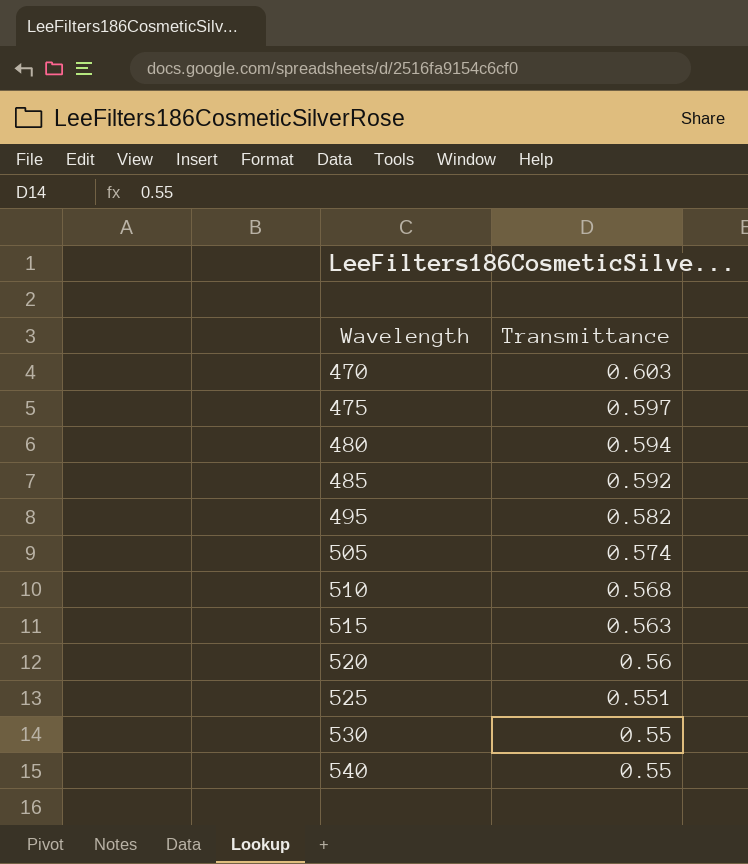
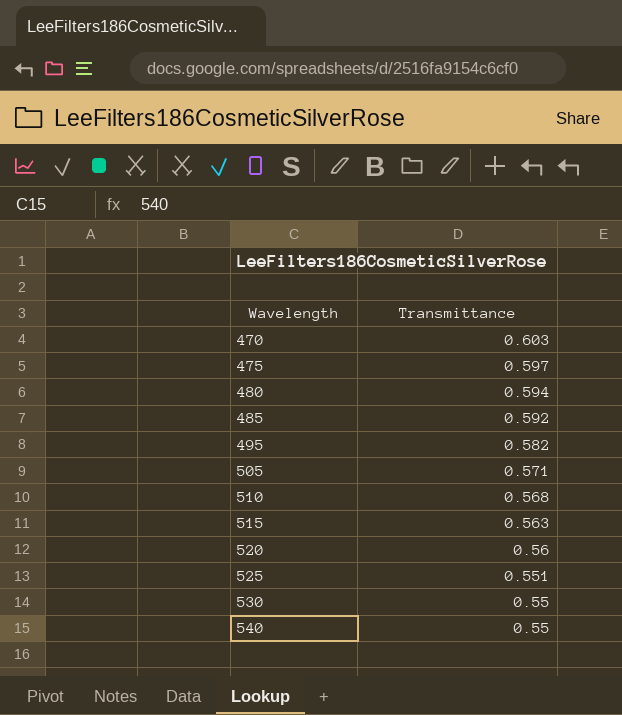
505 | Transmittance: 0.574 -> 0.571

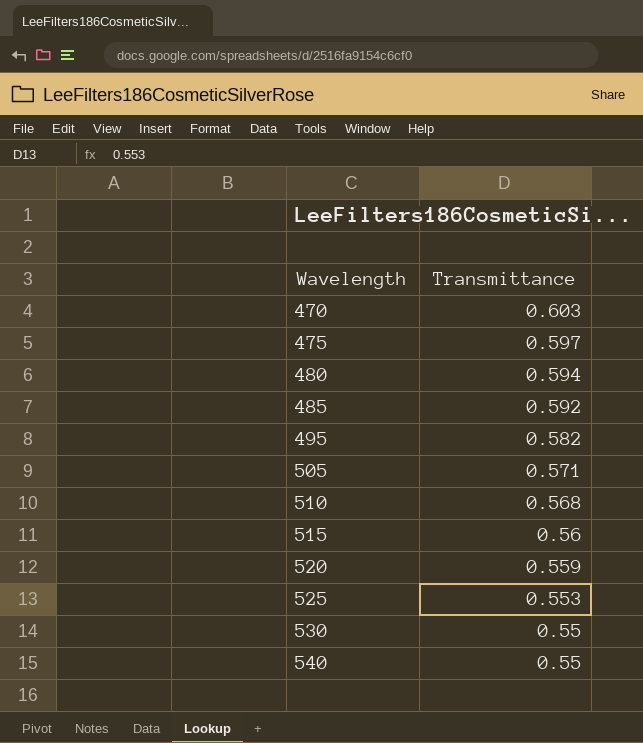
515 | Transmittance: 0.563 -> 0.56
520 | Transmittance: 0.56 -> 0.559
525 | Transmittance: 0.551 -> 0.553

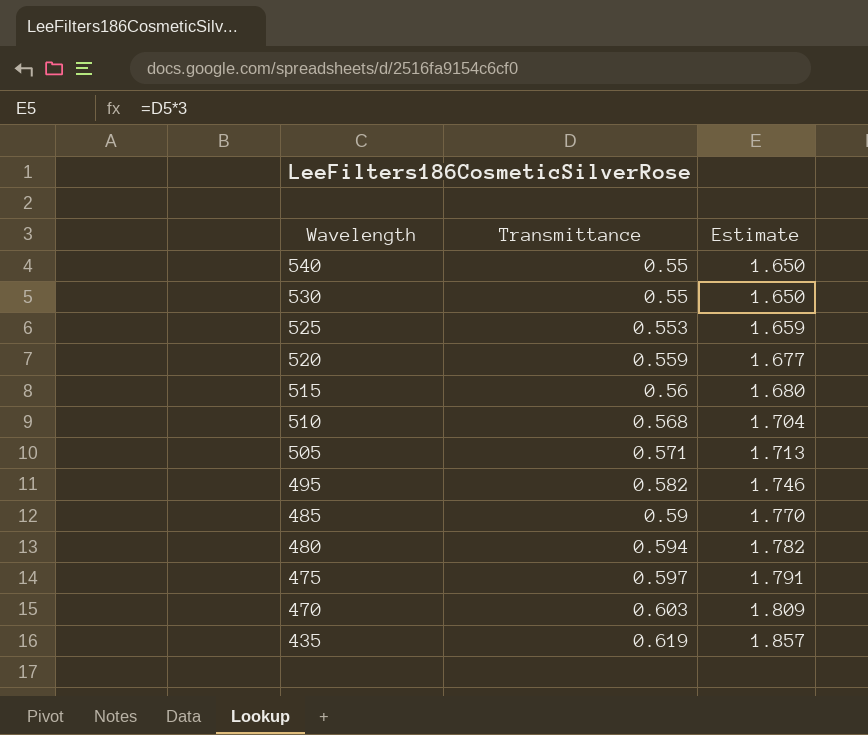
row order: Wavelength ascending -> Wavelength descending
column Estimate | formula: none -> [Transmittance] * 3
485 | Transmittance: 0.592 -> 0.59
row 435: none -> 0.619 | 1.857

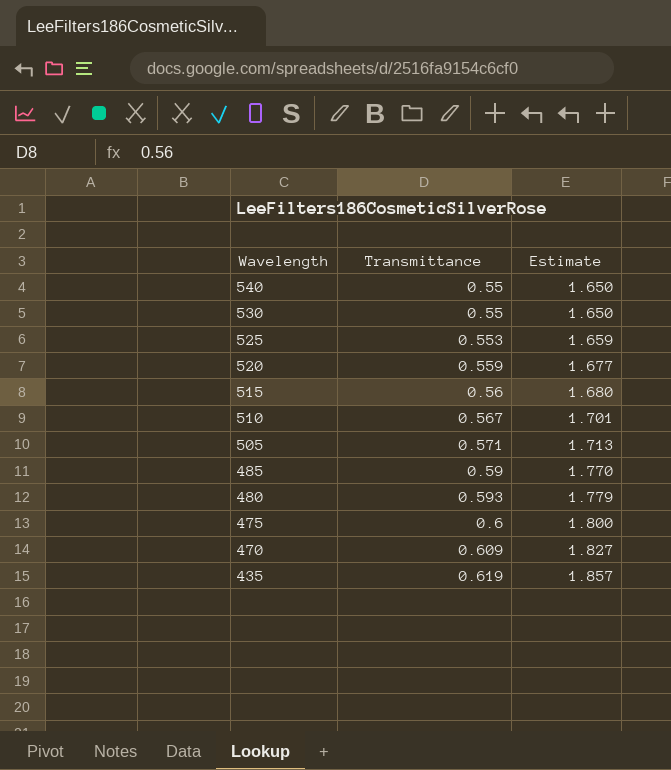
row 495: 0.582 | 1.746 -> none
510 | Transmittance: 0.568 -> 0.567
510 | Estimate: 1.704 -> 1.701
480 | Transmittance: 0.594 -> 0.593
480 | Estimate: 1.782 -> 1.779
475 | Transmittance: 0.597 -> 0.6
475 | Estimate: 1.791 -> 1.800
470 | Transmittance: 0.603 -> 0.609
470 | Estimate: 1.809 -> 1.827

